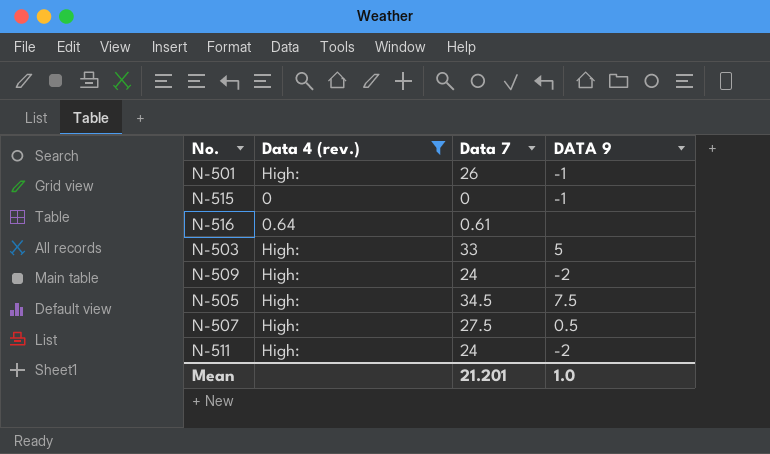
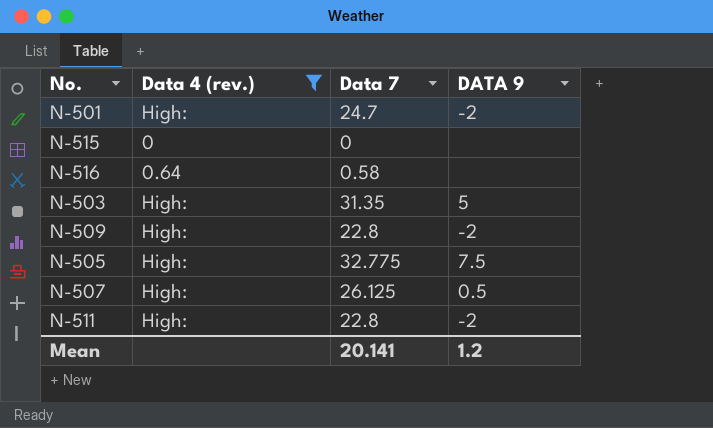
N-501 | Data 7: 26 -> 24.7
N-501 | DATA 9: -1 -> -2
N-515 | DATA 9: -1 -> none
N-516 | Data 7: 0.61 -> 0.58
N-503 | Data 7: 33 -> 31.35
N-509 | Data 7: 24 -> 22.8
N-505 | Data 7: 34.5 -> 32.775
N-507 | Data 7: 27.5 -> 26.125
N-511 | Data 7: 24 -> 22.8
Mean | Data 7: 21.201 -> 20.141
Mean | DATA 9: 1.0 -> 1.2

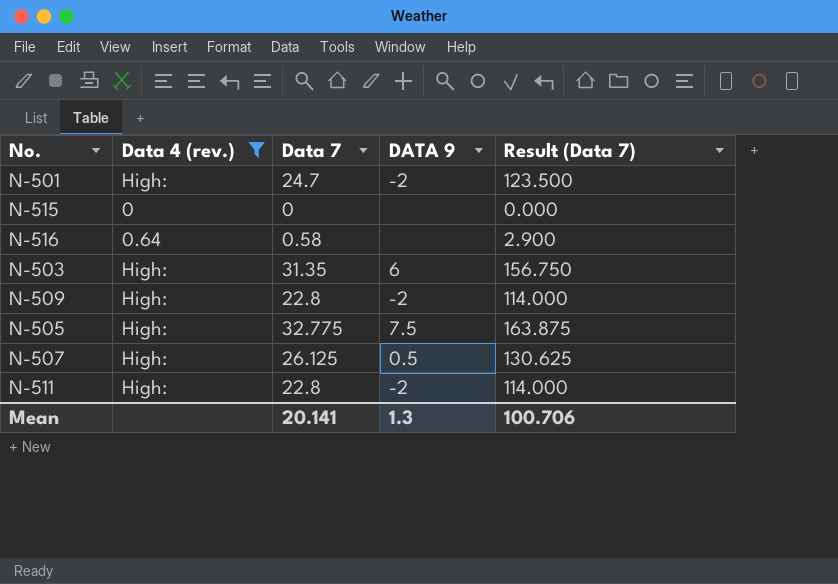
column Result (Data 7) | formula: none -> [Data 7] * 5
N-503 | DATA 9: 5 -> 6
Mean | DATA 9: 1.2 -> 1.3

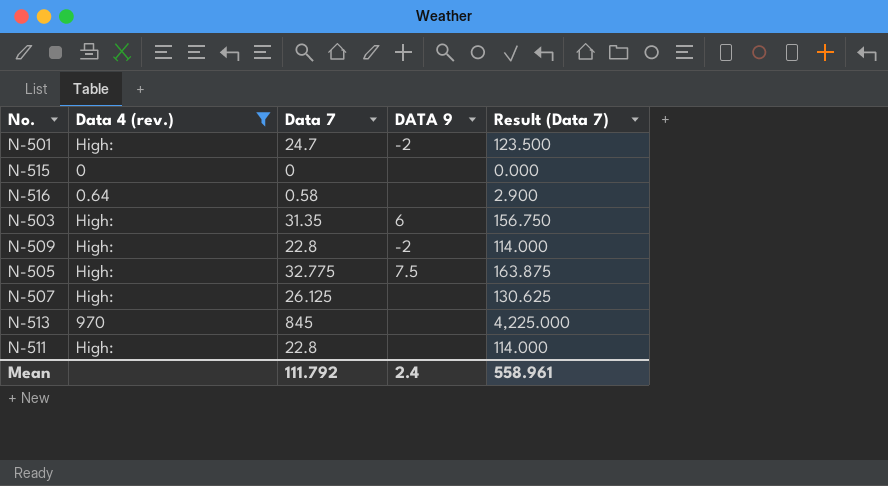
N-507 | DATA 9: 0.5 -> none
row N-513: none -> 970 | 845 | none | 4,225.000
N-511 | DATA 9: -2 -> none
Mean | Data 7: 20.141 -> 111.792
Mean | DATA 9: 1.3 -> 2.4
Mean | Result (Data 7): 100.706 -> 558.961

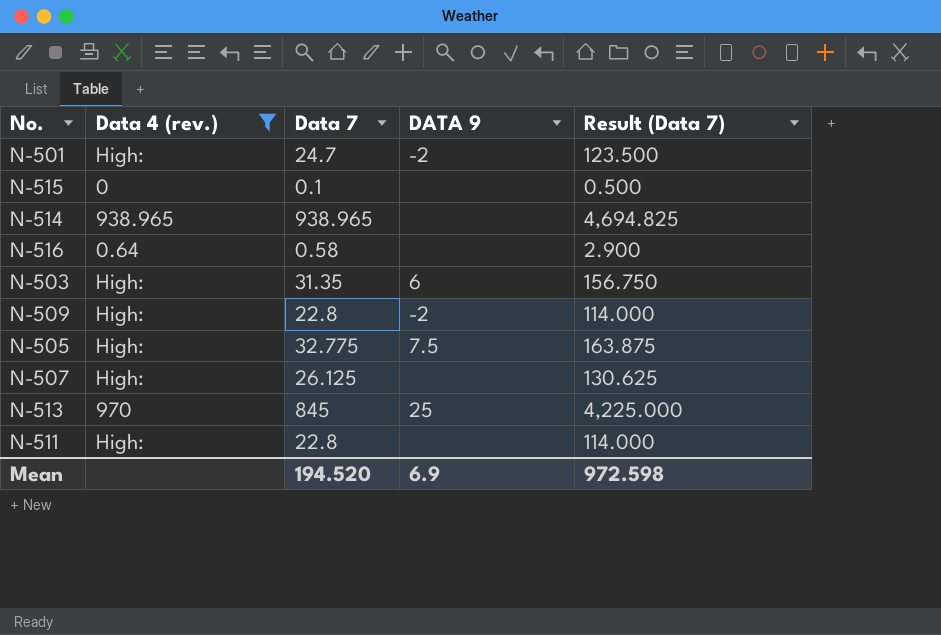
N-515 | Data 7: 0 -> 0.1
N-515 | Result (Data 7): 0.000 -> 0.500
row N-514: none -> 938.965 | 938.965 | none | 4,694.825
N-513 | DATA 9: none -> 25
Mean | Data 7: 111.792 -> 194.520
Mean | DATA 9: 2.4 -> 6.9
Mean | Result (Data 7): 558.961 -> 972.598

